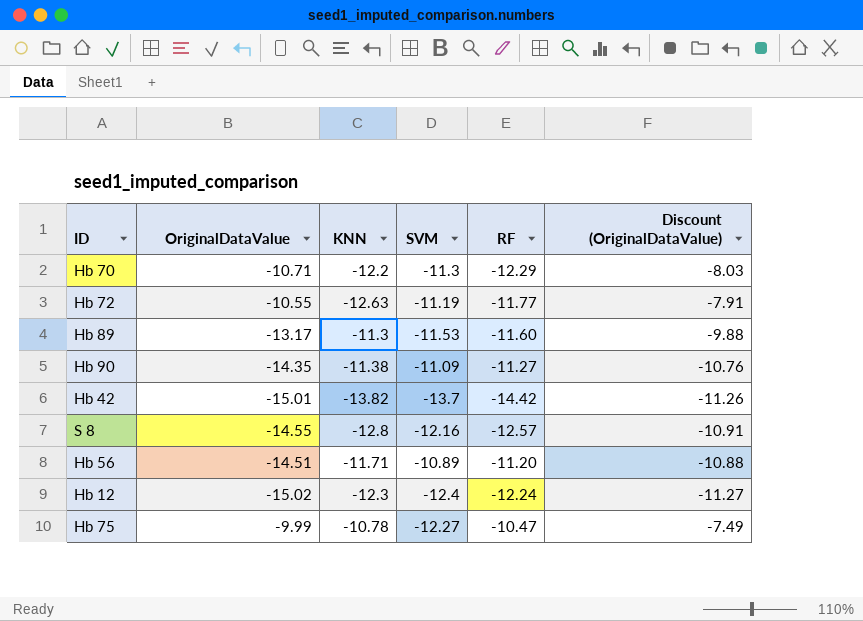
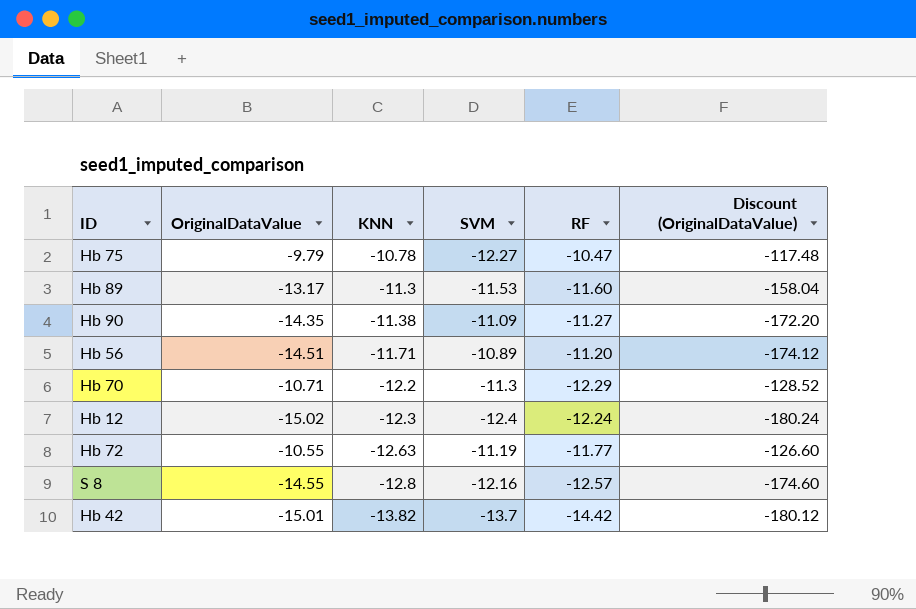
row order: none -> KNN descending
column Discount (OriginalDataValue) | formula: [OriginalDataValue] * 0.75 -> [OriginalDataValue] * 12
Hb 75 | OriginalDataValue: -9.99 -> -9.79

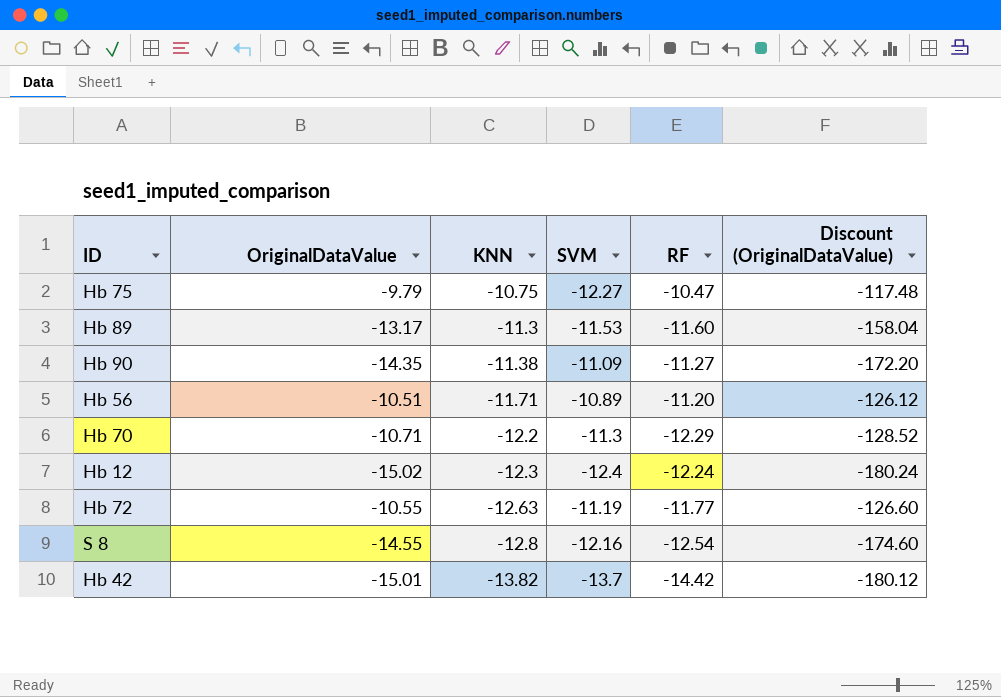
Hb 75 | KNN: -10.78 -> -10.75
Hb 56 | OriginalDataValue: -14.51 -> -10.51
Hb 56 | Discount (OriginalDataValue): -174.12 -> -126.12
S 8 | RF: -12.57 -> -12.54

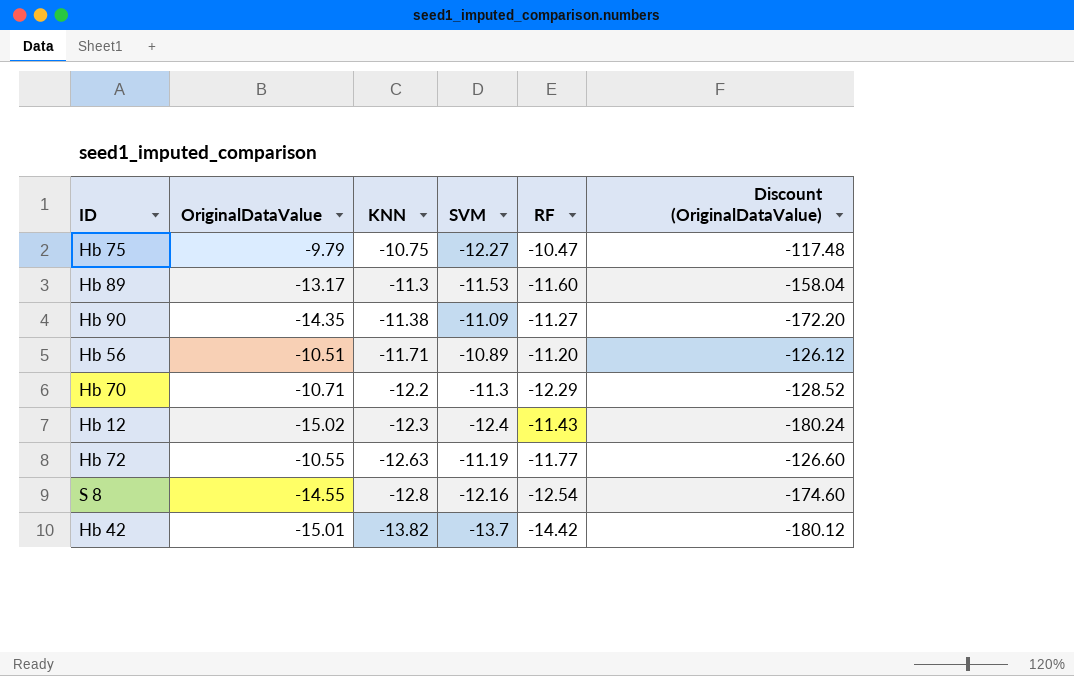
Hb 12 | RF: -12.24 -> -11.43

